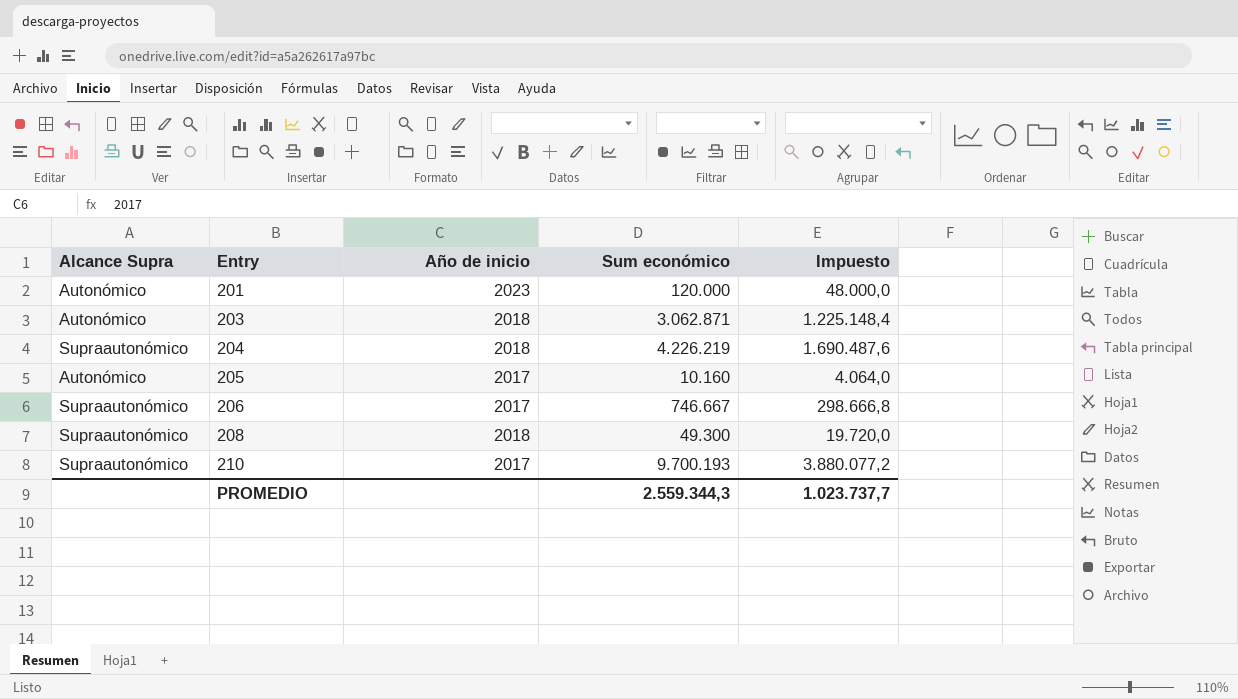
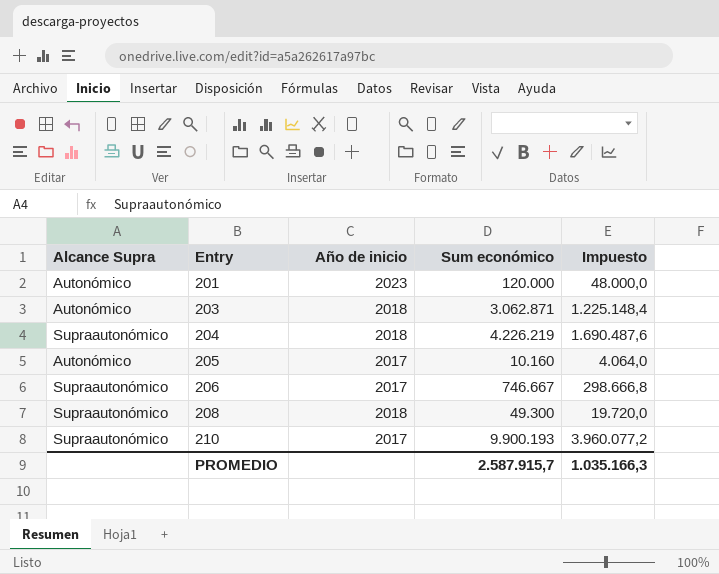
210 | Sum económico: 9.700.193 -> 9.900.193
210 | Impuesto: 3.880.077,2 -> 3.960.077,2
PROMEDIO | Sum económico: 2.559.344,3 -> 2.587.915,7
PROMEDIO | Impuesto: 1.023.737,7 -> 1.035.166,3

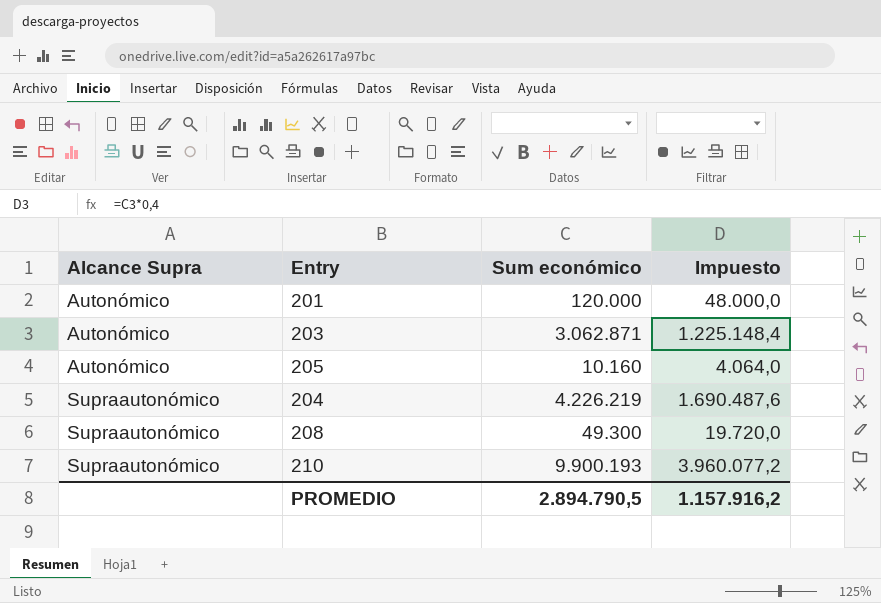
row order: Entry ascending -> Alcance Supra ascending
column Año de inicio | position: 3 -> none
row 206: Supraautonómico | 2017 | 746.667 | 298.666,8 -> none
PROMEDIO | Sum económico: 2.587.915,7 -> 2.894.790,5
PROMEDIO | Impuesto: 1.035.166,3 -> 1.157.916,2

